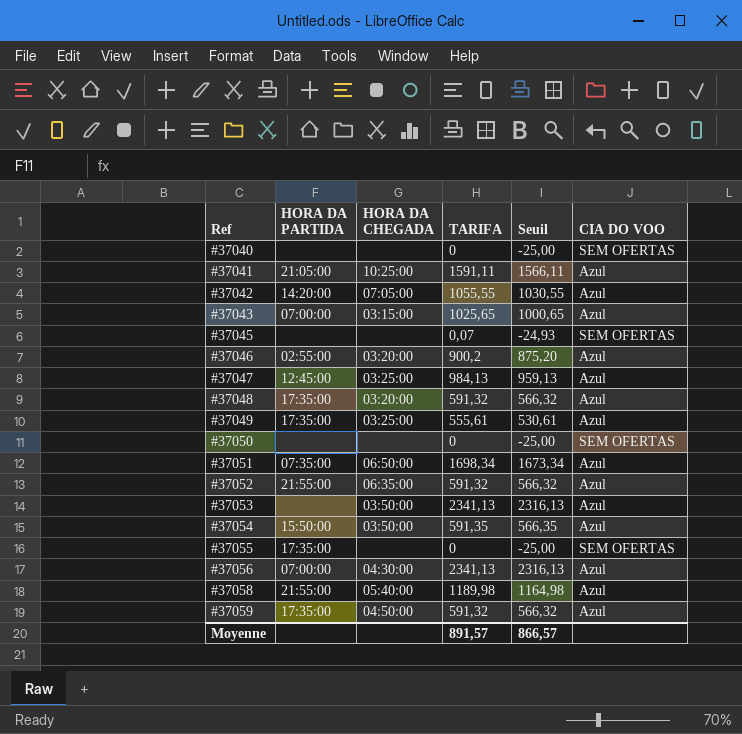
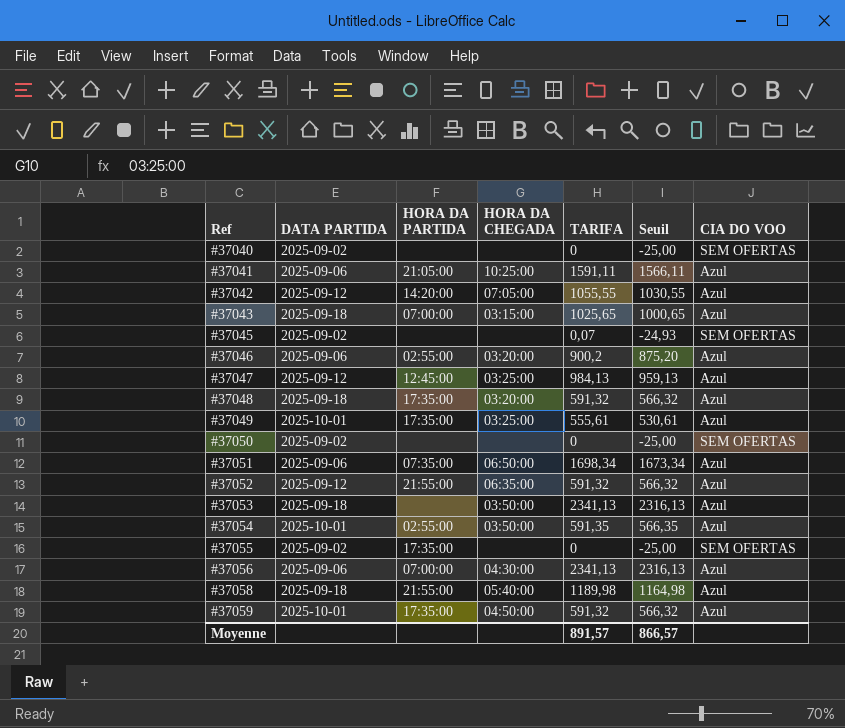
column DATA PARTIDA | position: none -> 2
#37054 | HORA DA PARTIDA: 15:50:00 -> 02:55:00

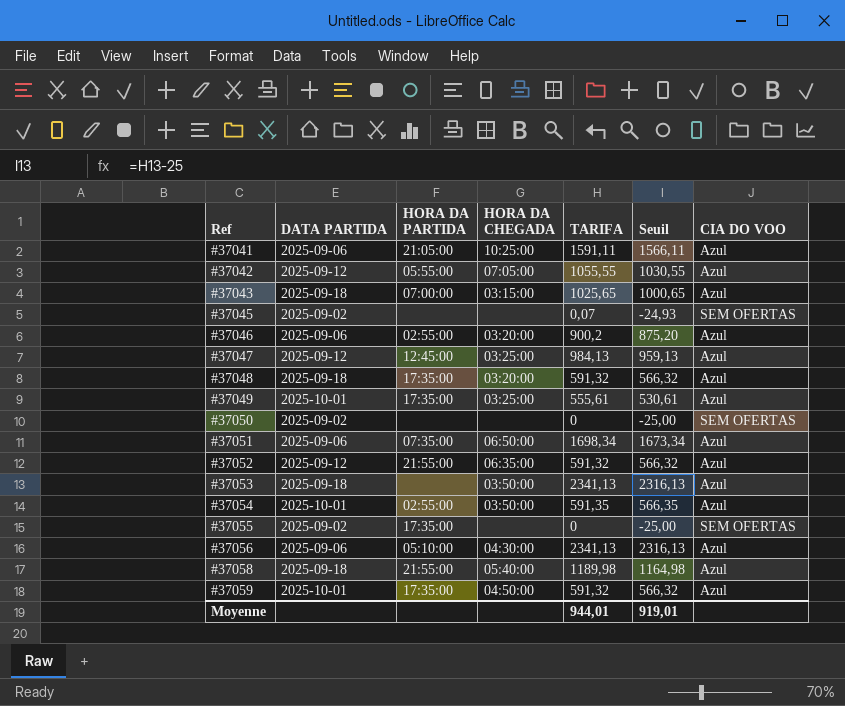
row #37040: 2025-09-02 | none | none | 0 | -25,00 | SEM OFERTAS -> none
#37042 | HORA DA PARTIDA: 14:20:00 -> 05:55:00
#37056 | HORA DA PARTIDA: 07:00:00 -> 05:10:00
Moyenne | TARIFA: 891,57 -> 944,01
Moyenne | Seuil: 866,57 -> 919,01

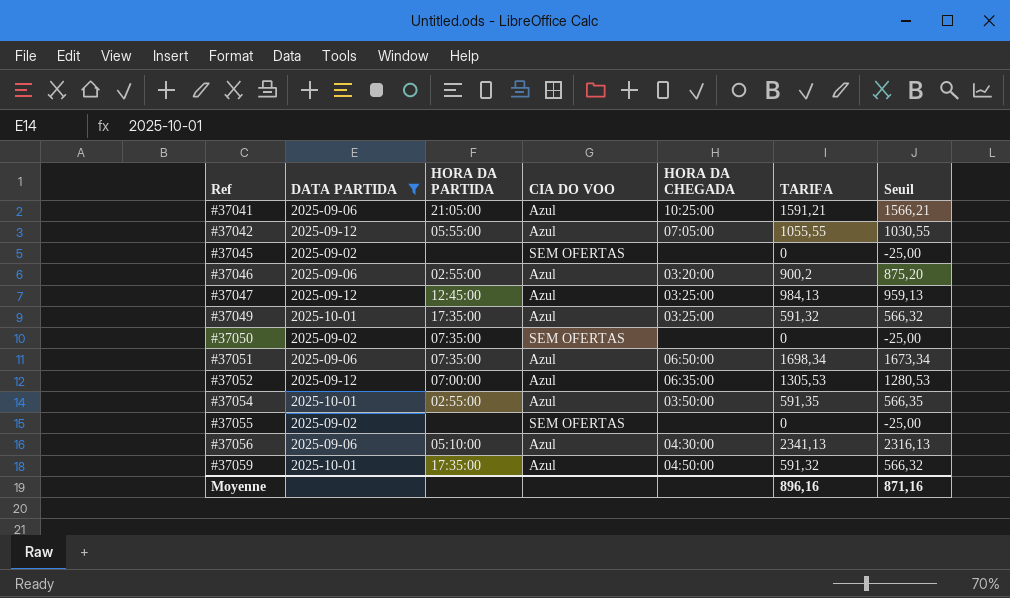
filter: none -> DATA PARTIDA != 2025-09-18
column CIA DO VOO | position: 7 -> 4
#37041 | TARIFA: 1591,11 -> 1591,21
#37041 | Seuil: 1566,11 -> 1566,21
#37045 | TARIFA: 0,07 -> 0
#37045 | Seuil: -24,93 -> -25,00
#37049 | TARIFA: 555,61 -> 591,32
#37049 | Seuil: 530,61 -> 566,32
#37050 | HORA DA PARTIDA: none -> 07:35:00
#37052 | HORA DA PARTIDA: 21:55:00 -> 07:00:00
#37052 | TARIFA: 591,32 -> 1305,53
#37052 | Seuil: 566,32 -> 1280,53
#37055 | HORA DA PARTIDA: 17:35:00 -> none
Moyenne | TARIFA: 944,01 -> 896,16
Moyenne | Seuil: 919,01 -> 871,16

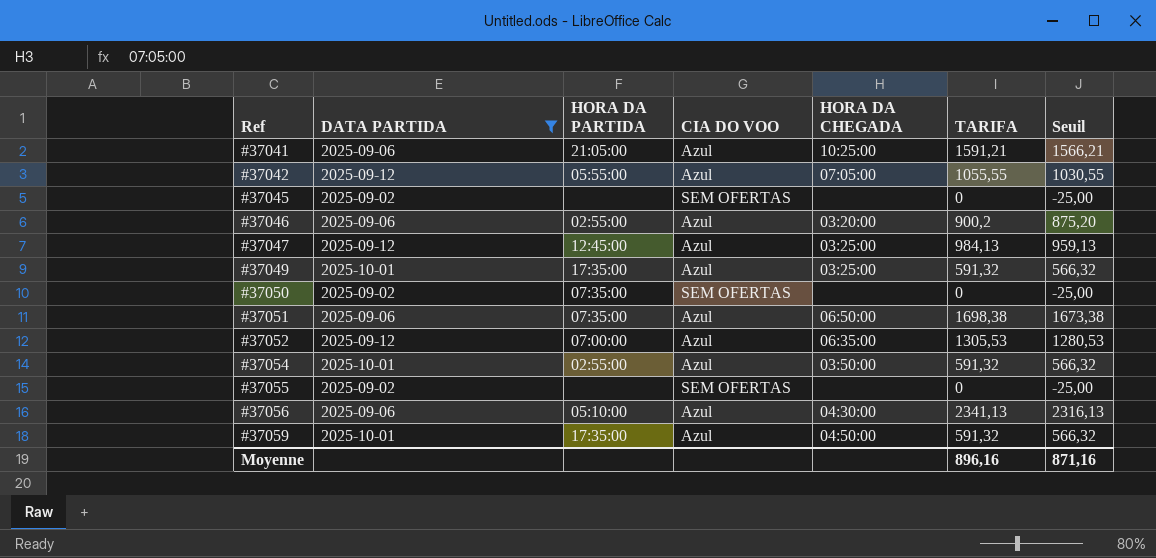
#37051 | TARIFA: 1698,34 -> 1698,38
#37051 | Seuil: 1673,34 -> 1673,38
#37054 | TARIFA: 591,35 -> 591,32
#37054 | Seuil: 566,35 -> 566,32

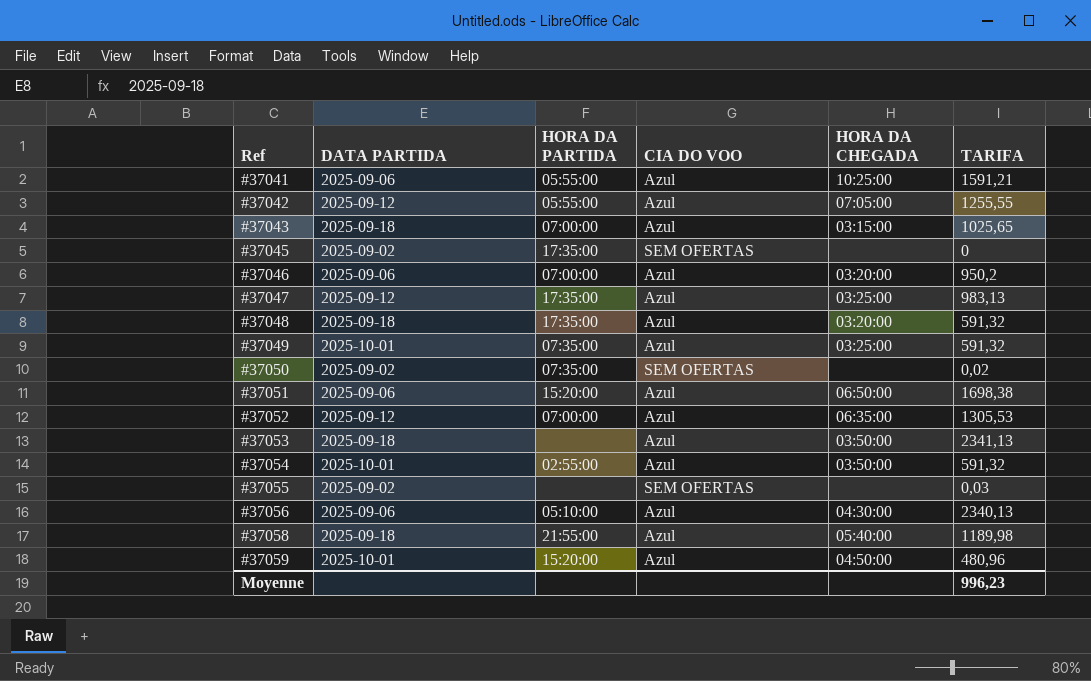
filter: DATA PARTIDA != 2025-09-18 -> none
column Seuil | formula: [TARIFA] - 25 -> none
#37041 | HORA DA PARTIDA: 21:05:00 -> 05:55:00
#37042 | TARIFA: 1055,55 -> 1255,55
#37045 | HORA DA PARTIDA: none -> 17:35:00
#37046 | HORA DA PARTIDA: 02:55:00 -> 07:00:00
#37046 | TARIFA: 900,2 -> 950,2
#37047 | HORA DA PARTIDA: 12:45:00 -> 17:35:00
#37047 | TARIFA: 984,13 -> 983,13
#37049 | HORA DA PARTIDA: 17:35:00 -> 07:35:00
#37050 | TARIFA: 0 -> 0,02
#37051 | HORA DA PARTIDA: 07:35:00 -> 15:20:00
#37055 | TARIFA: 0 -> 0,03
#37056 | TARIFA: 2341,13 -> 2340,13
#37059 | HORA DA PARTIDA: 17:35:00 -> 15:20:00
#37059 | TARIFA: 591,32 -> 480,96
Moyenne | TARIFA: 896,16 -> 996,23

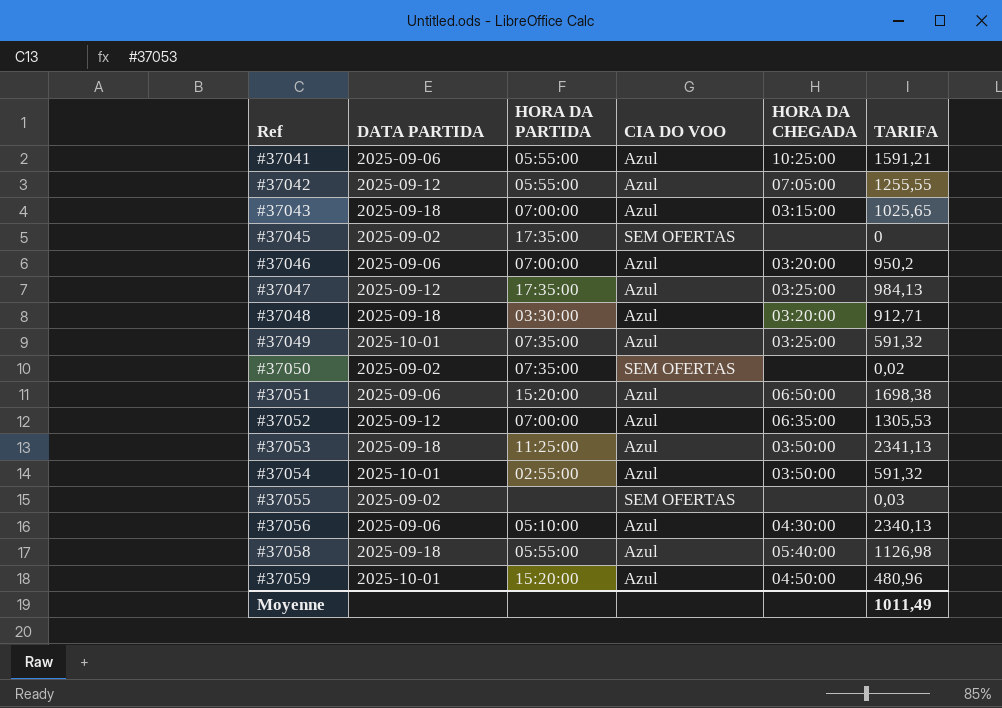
#37047 | TARIFA: 983,13 -> 984,13
#37048 | HORA DA PARTIDA: 17:35:00 -> 03:30:00
#37048 | TARIFA: 591,32 -> 912,71
#37053 | HORA DA PARTIDA: none -> 11:25:00
#37058 | HORA DA PARTIDA: 21:55:00 -> 05:55:00
#37058 | TARIFA: 1189,98 -> 1126,98
Moyenne | TARIFA: 996,23 -> 1011,49

